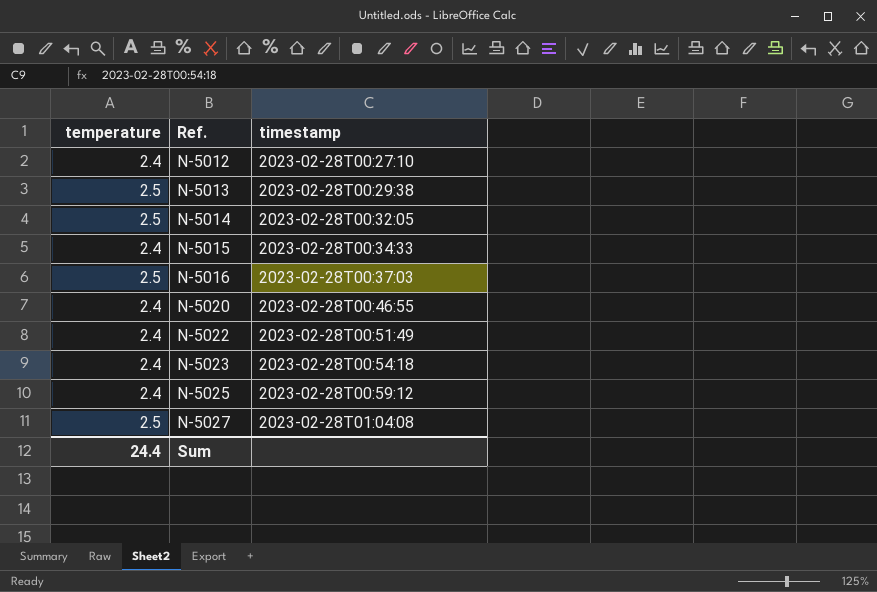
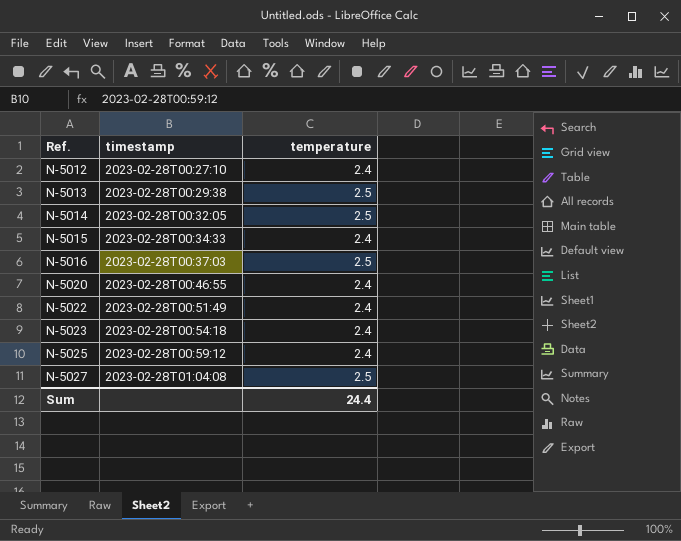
column temperature | position: 1 -> 3

